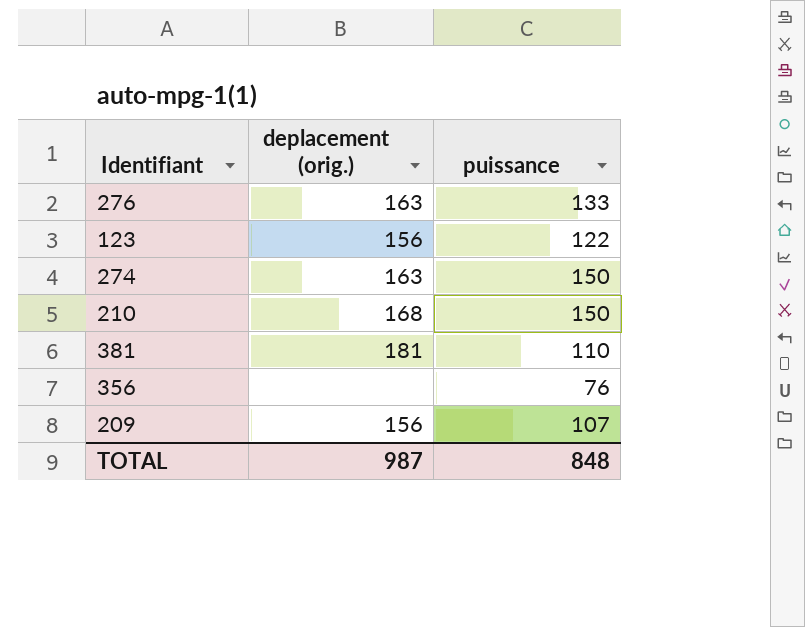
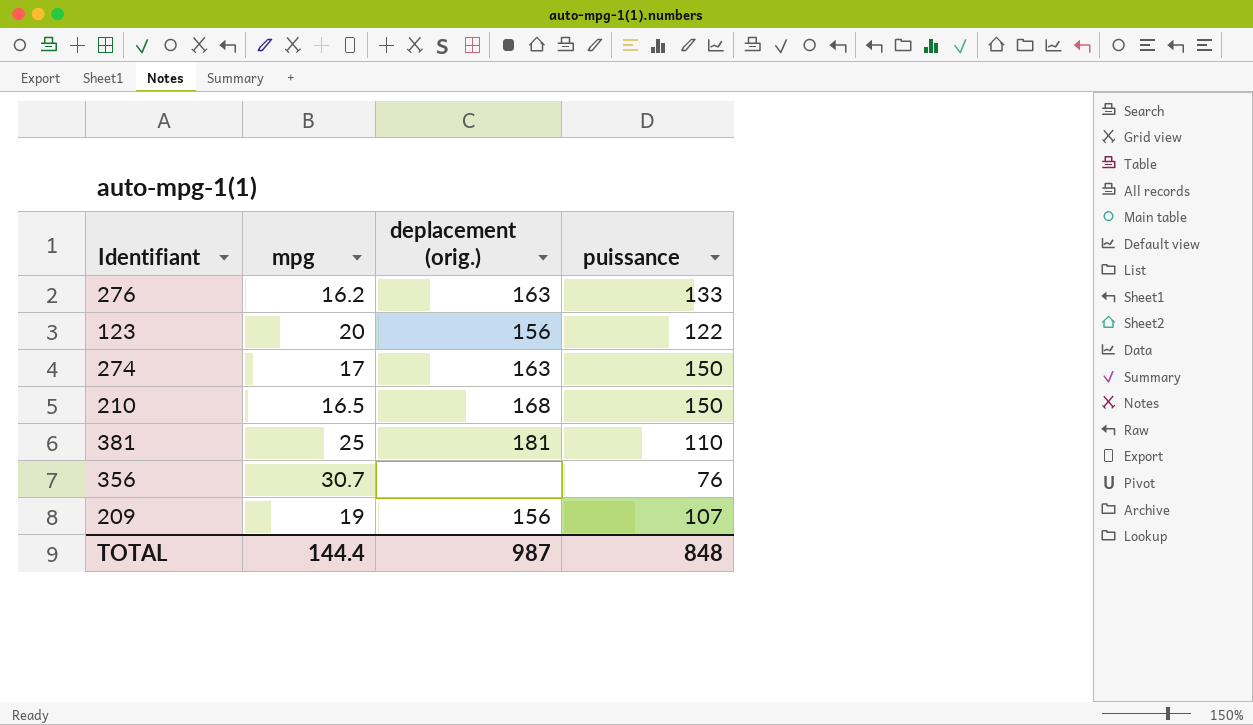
column mpg | position: none -> 2

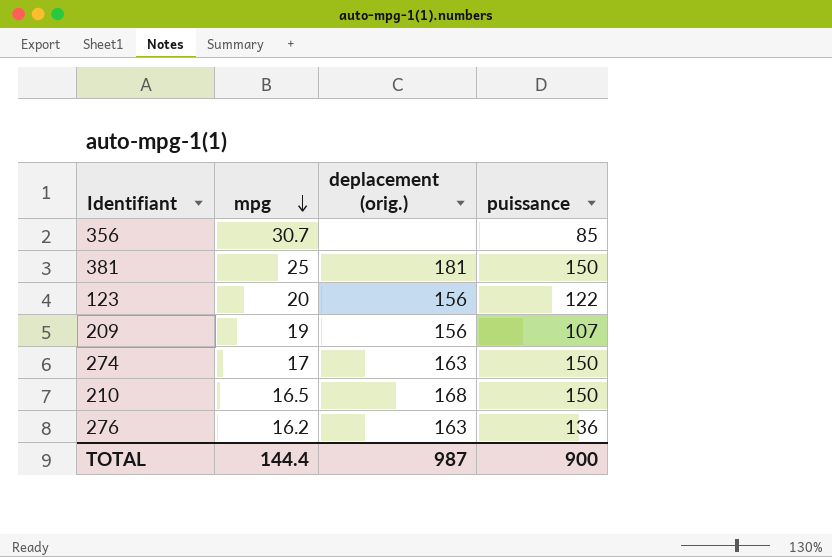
row order: none -> mpg descending
356 | puissance: 76 -> 85
381 | puissance: 110 -> 150
276 | puissance: 133 -> 136
TOTAL | puissance: 848 -> 900

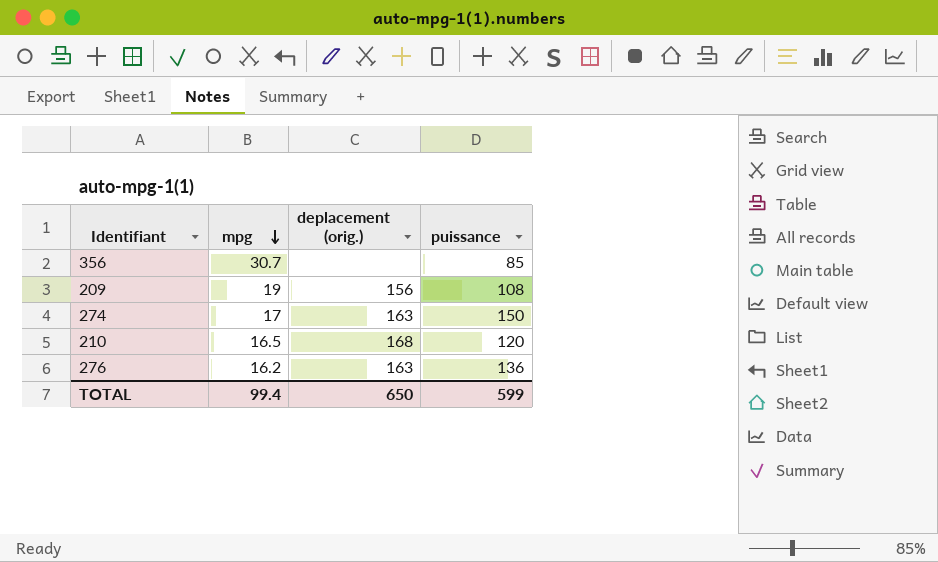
row 381: 25 | 181 | 150 -> none
row 123: 20 | 156 | 122 -> none
209 | puissance: 107 -> 108
210 | puissance: 150 -> 120
TOTAL | mpg: 144.4 -> 99.4
TOTAL | deplacement (orig.): 987 -> 650
TOTAL | puissance: 900 -> 599

